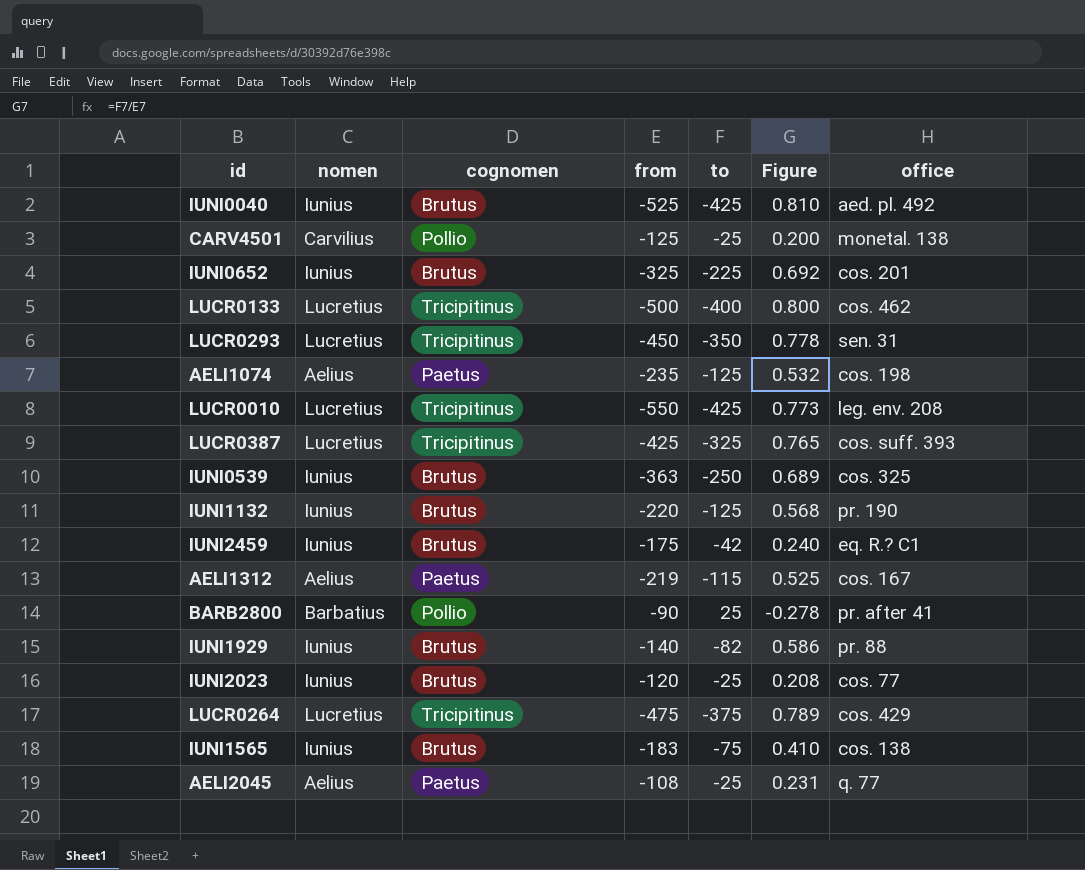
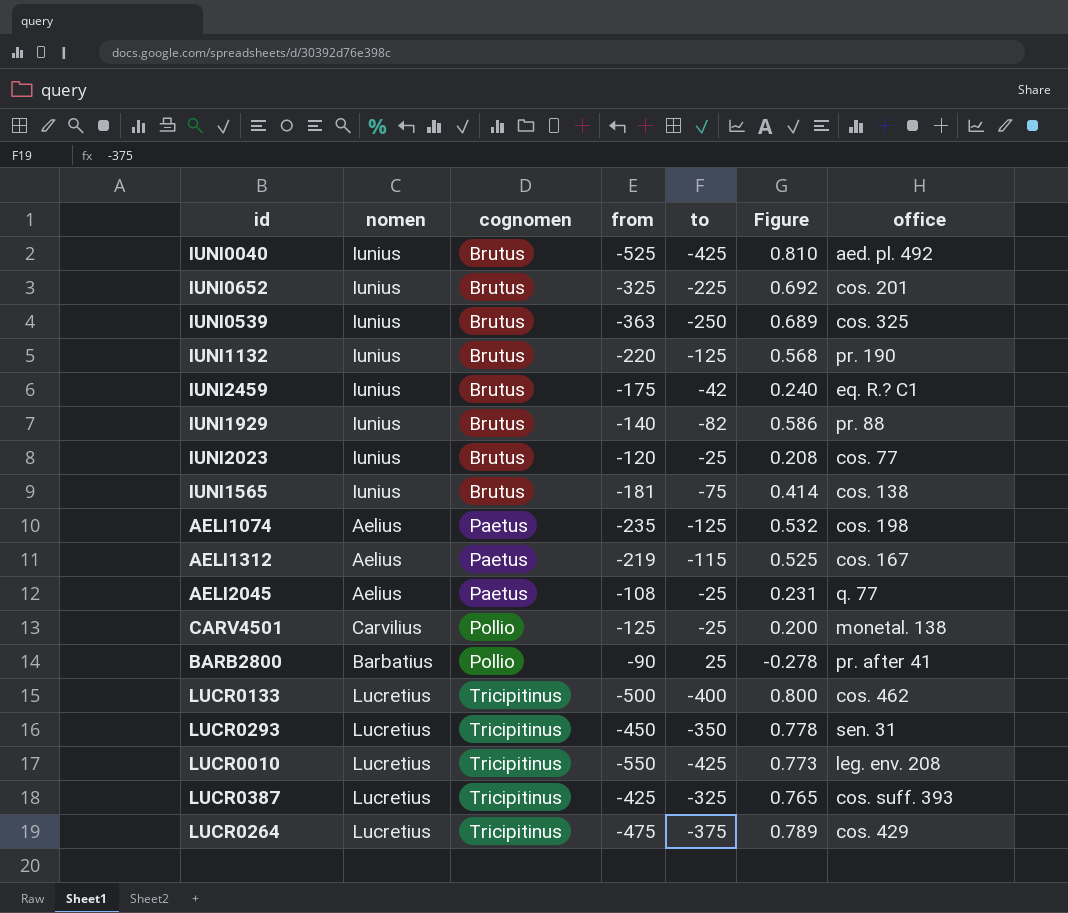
row order: none -> cognomen ascending
IUNI1565 | from: -183 -> -181
IUNI1565 | Figure: 0.410 -> 0.414

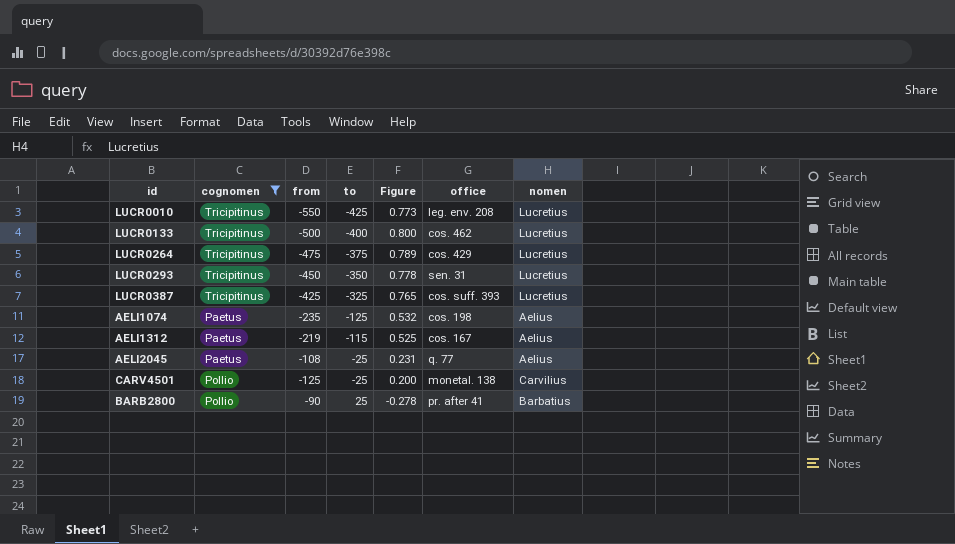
filter: none -> cognomen != Brutus
row order: cognomen ascending -> to ascending
column nomen | position: 2 -> 7

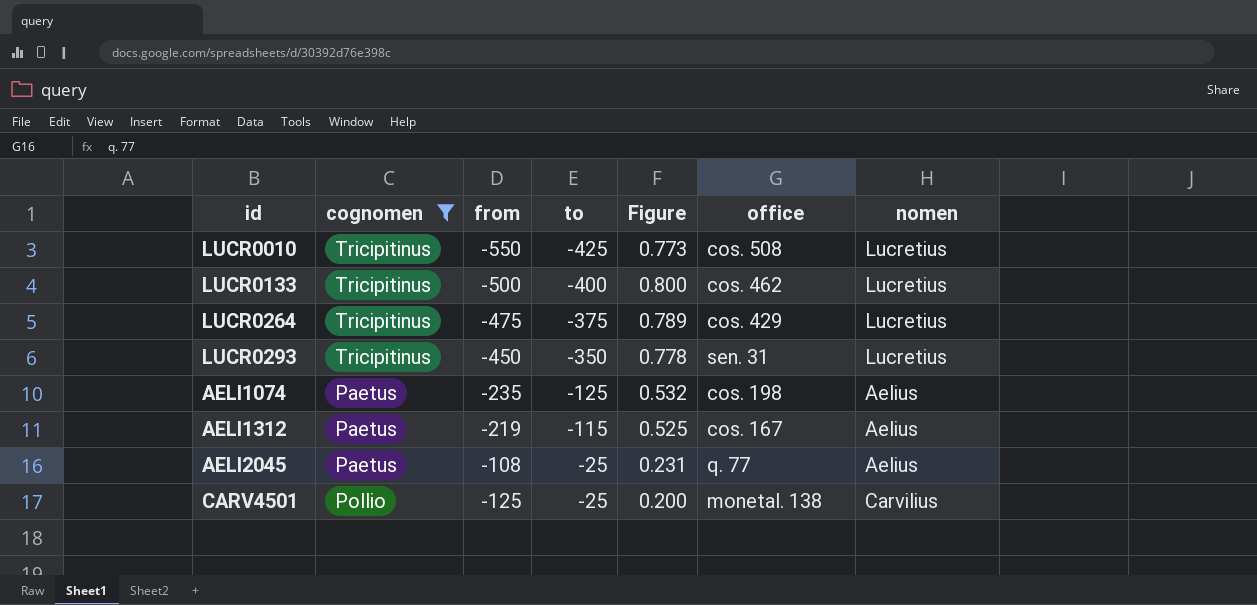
row LUCR0387: Tricipitinus | -425 | -325 | 0.765 | cos. suff. 393 | Lucretius -> none
row BARB2800: Pollio | -90 | 25 | -0.278 | pr. after 41 | Barbatius -> none
LUCR0010 | office: leg. env. 208 -> cos. 508

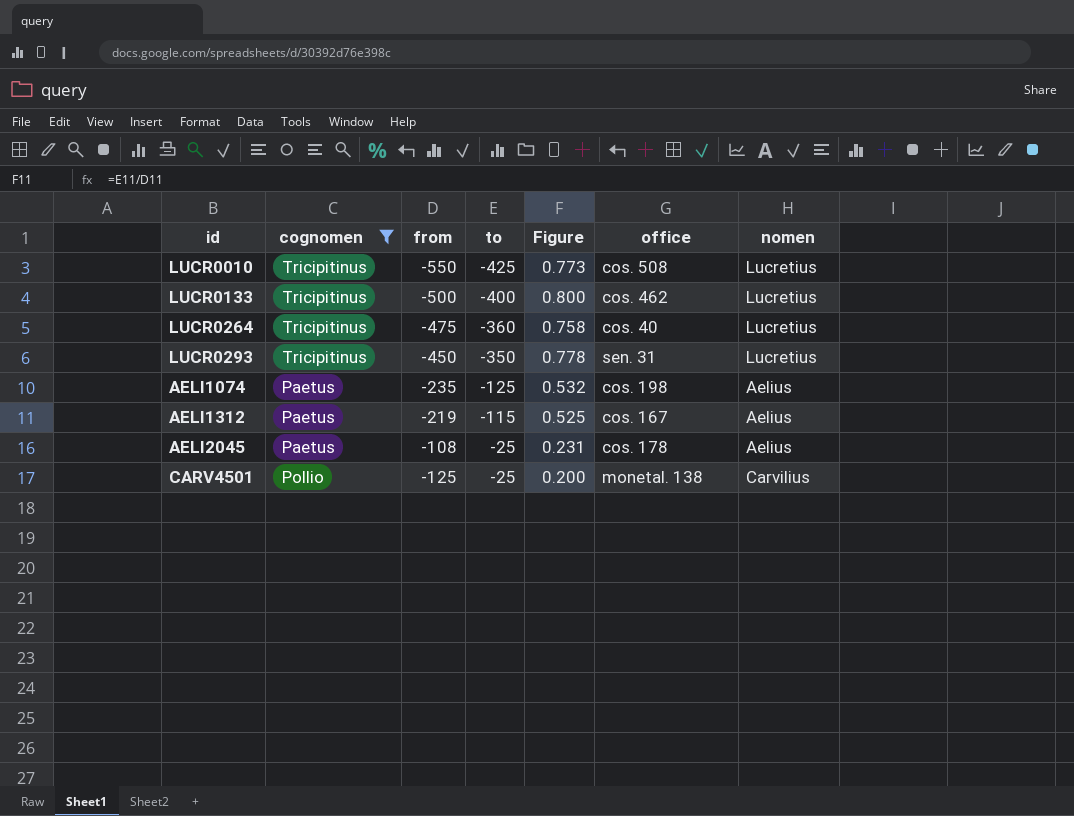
LUCR0264 | to: -375 -> -360
LUCR0264 | Figure: 0.789 -> 0.758
LUCR0264 | office: cos. 429 -> cos. 40
AELI2045 | office: q. 77 -> cos. 178

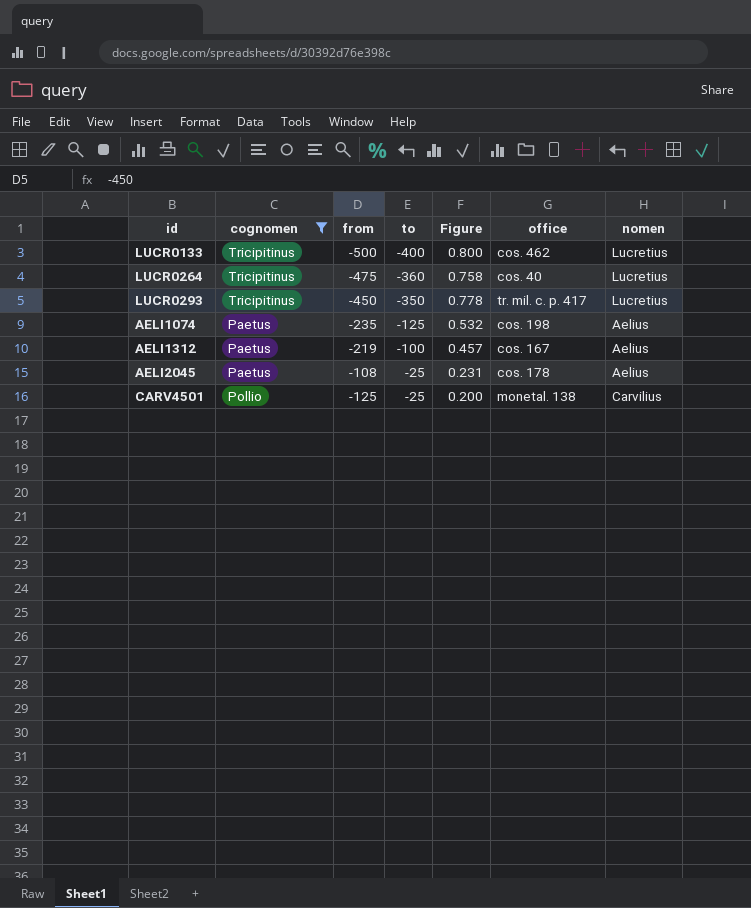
row LUCR0010: Tricipitinus | -550 | -425 | 0.773 | cos. 508 | Lucretius -> none
LUCR0293 | office: sen. 31 -> tr. mil. c. p. 417
AELI1312 | to: -115 -> -100
AELI1312 | Figure: 0.525 -> 0.457

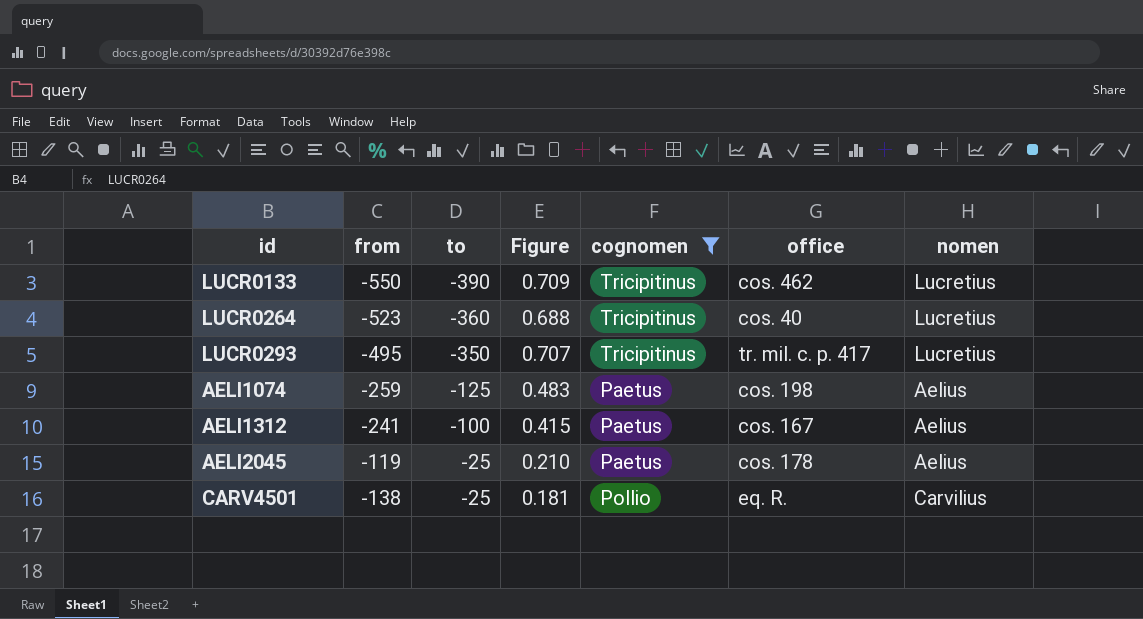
column cognomen | position: 2 -> 5
LUCR0133 | from: -500 -> -550
LUCR0133 | to: -400 -> -390
LUCR0133 | Figure: 0.800 -> 0.709
LUCR0264 | from: -475 -> -523
LUCR0264 | Figure: 0.758 -> 0.688
LUCR0293 | from: -450 -> -495
LUCR0293 | Figure: 0.778 -> 0.707
AELI1074 | from: -235 -> -259
AELI1074 | Figure: 0.532 -> 0.483
AELI1312 | from: -219 -> -241
AELI1312 | Figure: 0.457 -> 0.415
AELI2045 | from: -108 -> -119
AELI2045 | Figure: 0.231 -> 0.210
CARV4501 | from: -125 -> -138
CARV4501 | Figure: 0.200 -> 0.181
CARV4501 | office: monetal. 138 -> eq. R.

